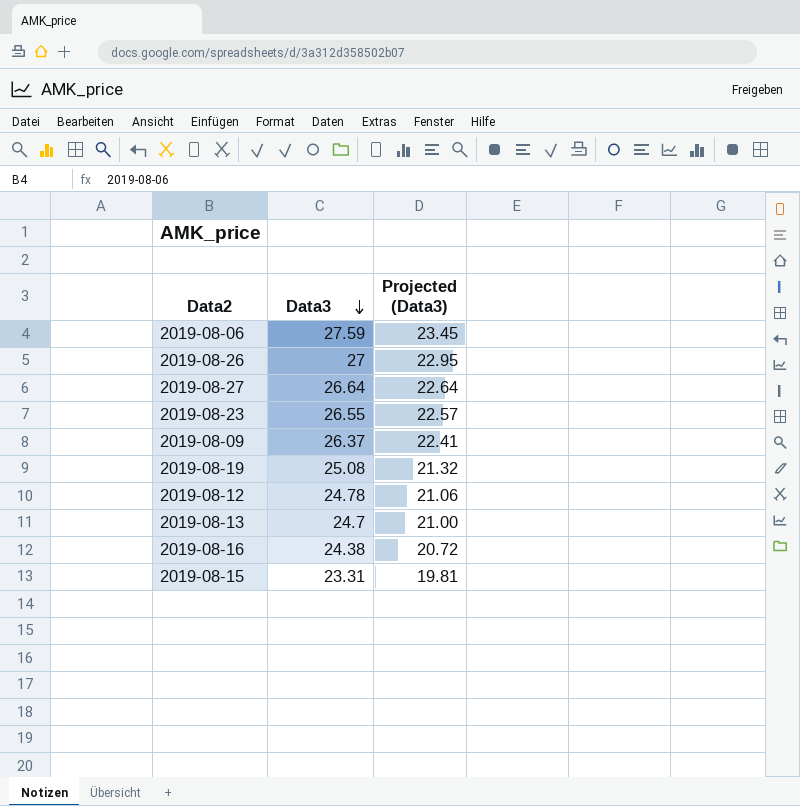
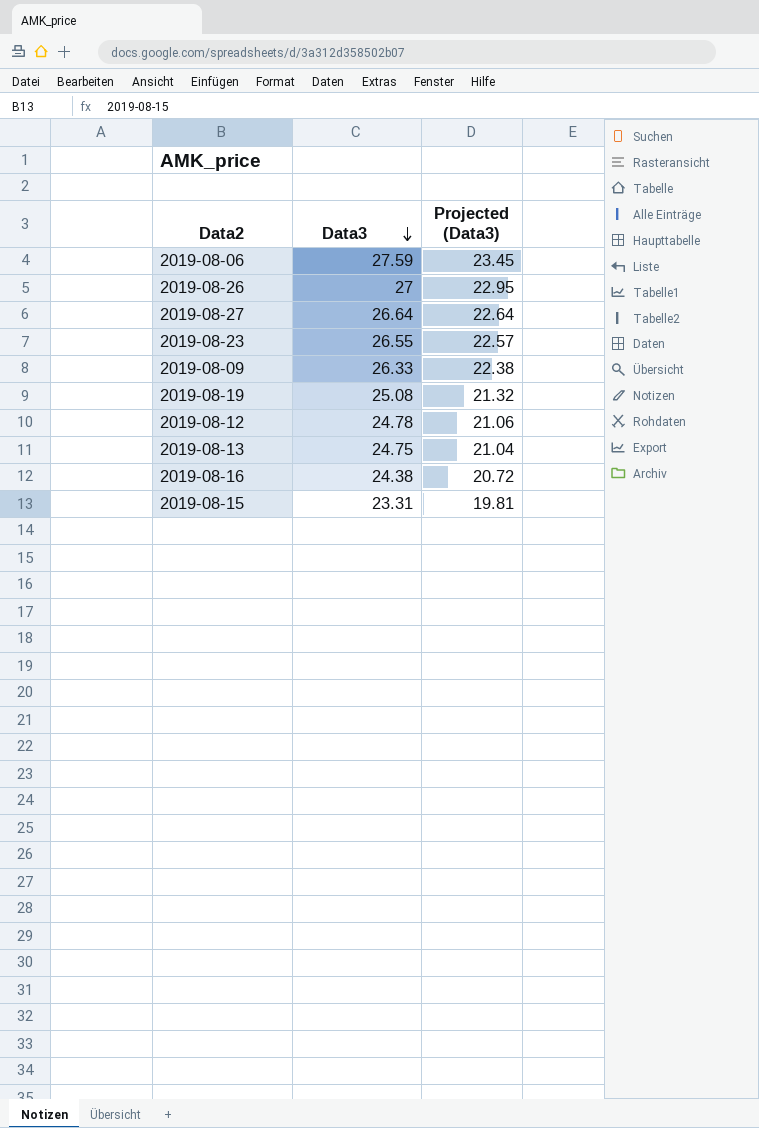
2019-08-09 | Data3: 26.37 -> 26.33
2019-08-09 | Projected (Data3): 22.41 -> 22.38
2019-08-13 | Data3: 24.7 -> 24.75
2019-08-13 | Projected (Data3): 21.00 -> 21.04

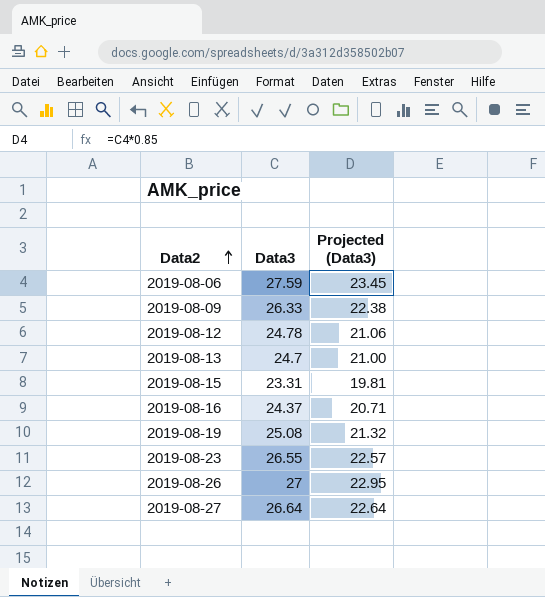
row order: Data3 descending -> Data2 ascending
2019-08-13 | Data3: 24.75 -> 24.7
2019-08-13 | Projected (Data3): 21.04 -> 21.00
2019-08-16 | Data3: 24.38 -> 24.37
2019-08-16 | Projected (Data3): 20.72 -> 20.71

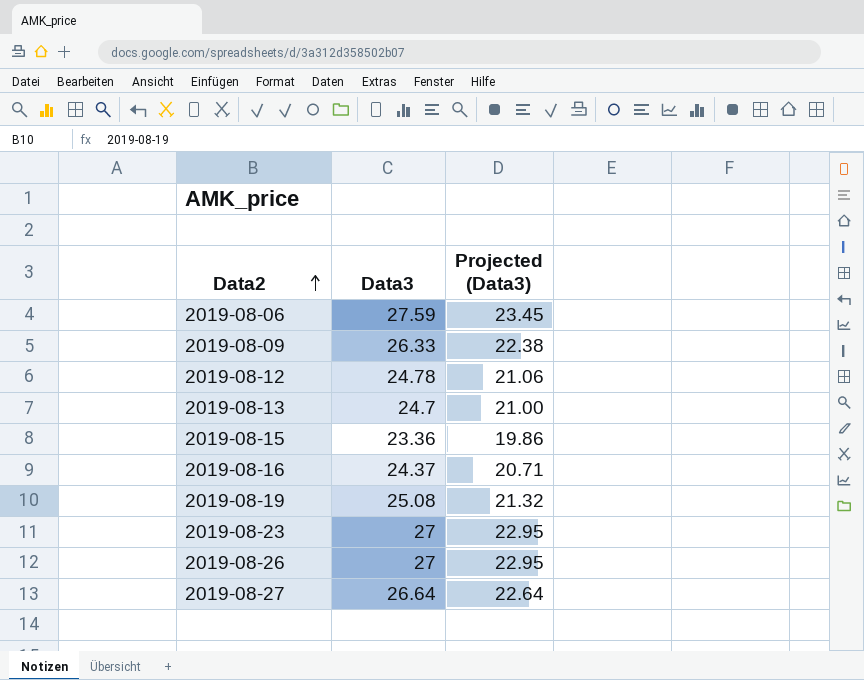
2019-08-15 | Data3: 23.31 -> 23.36
2019-08-15 | Projected (Data3): 19.81 -> 19.86
2019-08-23 | Data3: 26.55 -> 27
2019-08-23 | Projected (Data3): 22.57 -> 22.95

